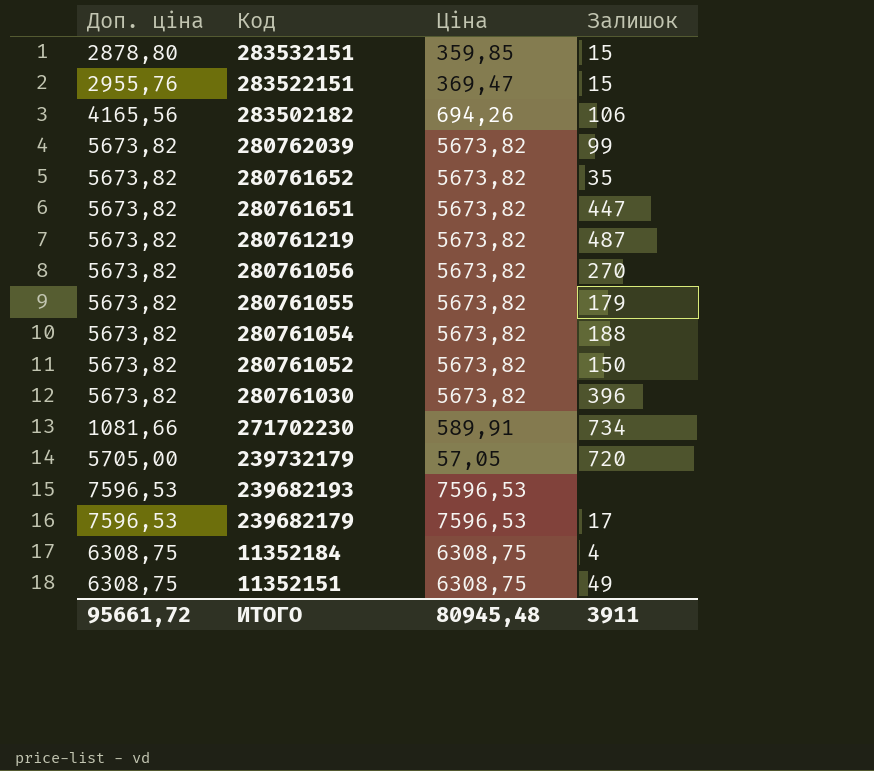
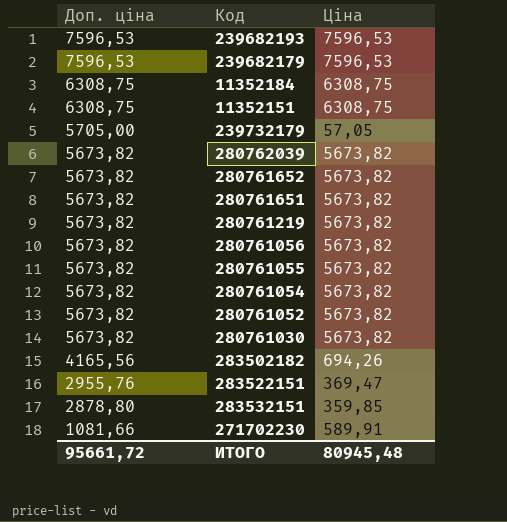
row order: Код descending -> Доп. ціна descending
column Залишок | position: 4 -> none

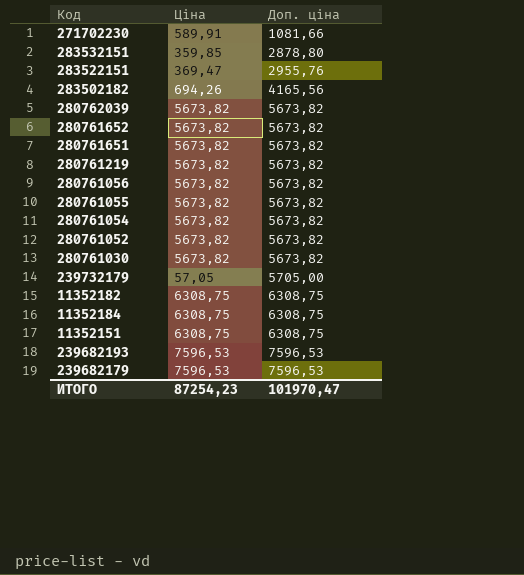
row order: Доп. ціна descending -> Доп. ціна ascending
column Доп. ціна | position: 1 -> 3
row 11352182: none -> 6308,75 | 6308,75
ИТОГО | Ціна: 80945,48 -> 87254,23
ИТОГО | Доп. ціна: 95661,72 -> 101970,47

